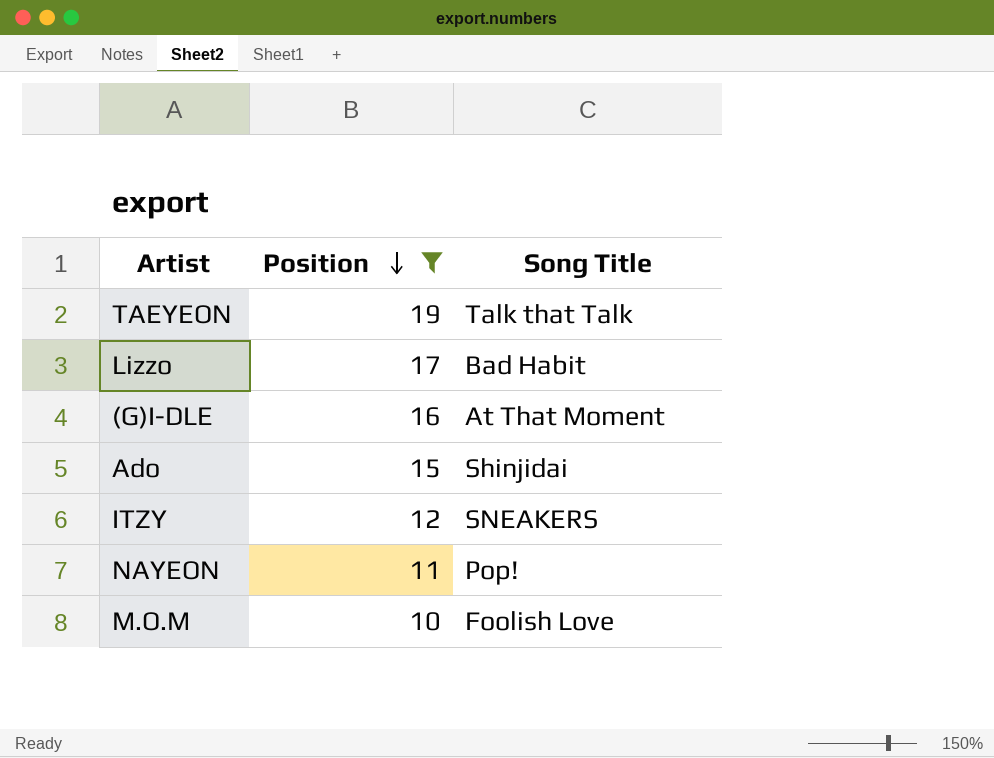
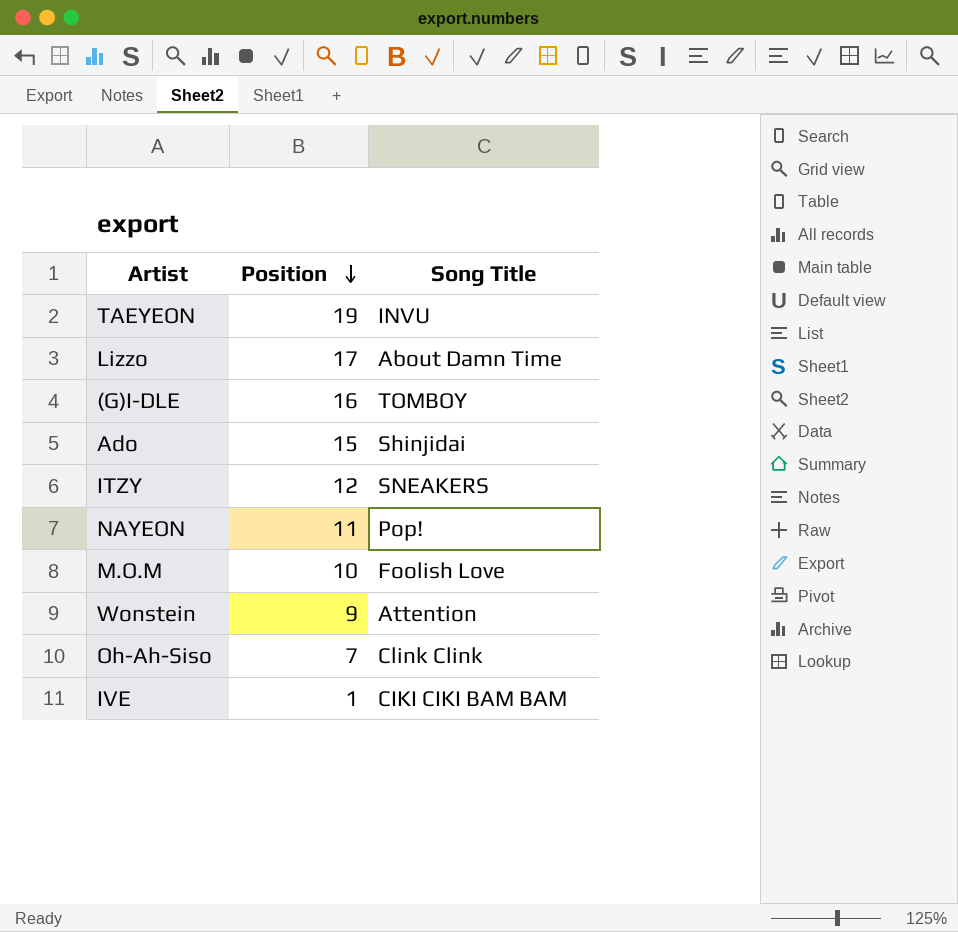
filter: Position >= 10 -> none
TAEYEON | Song Title: Talk that Talk -> INVU
Lizzo | Song Title: Bad Habit -> About Damn Time
(G)I-DLE | Song Title: At That Moment -> TOMBOY

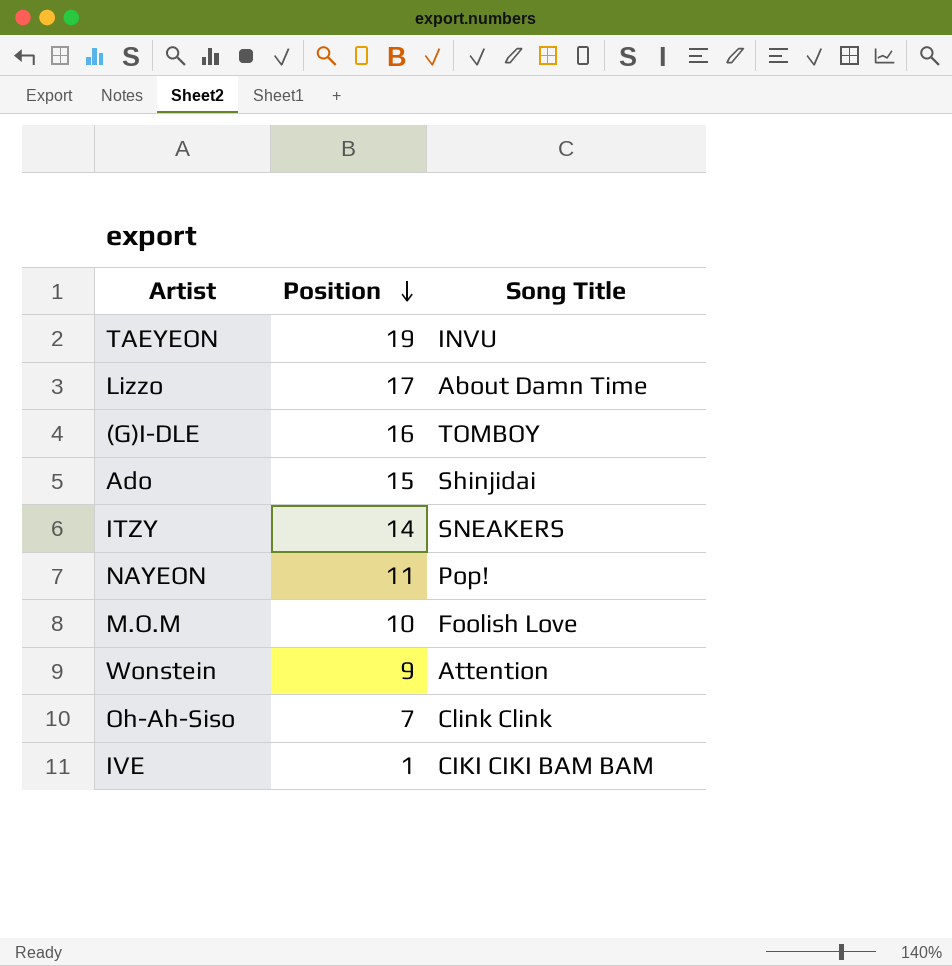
ITZY | Position: 12 -> 14

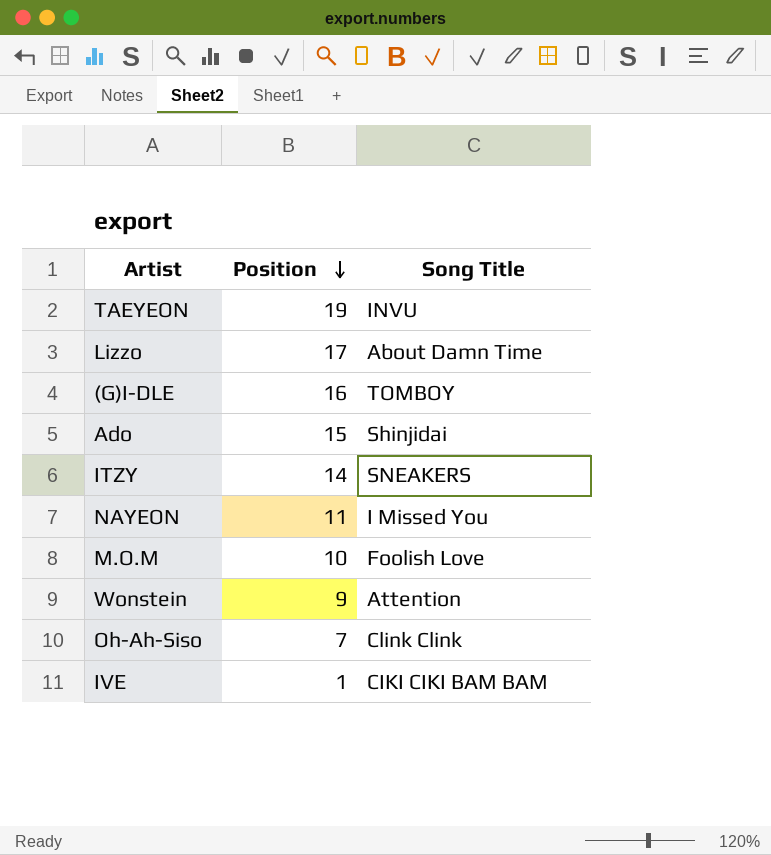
NAYEON | Song Title: Pop! -> I Missed You

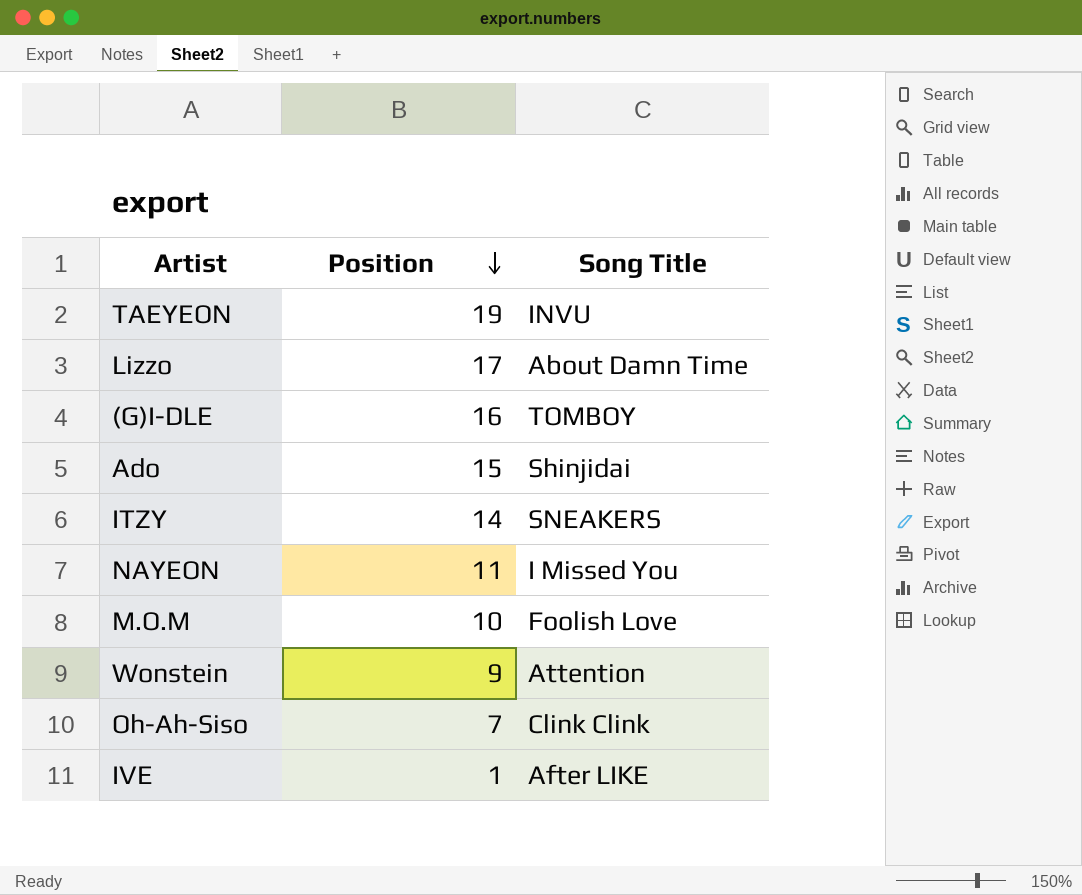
IVE | Song Title: CIKI CIKI BAM BAM -> After LIKE

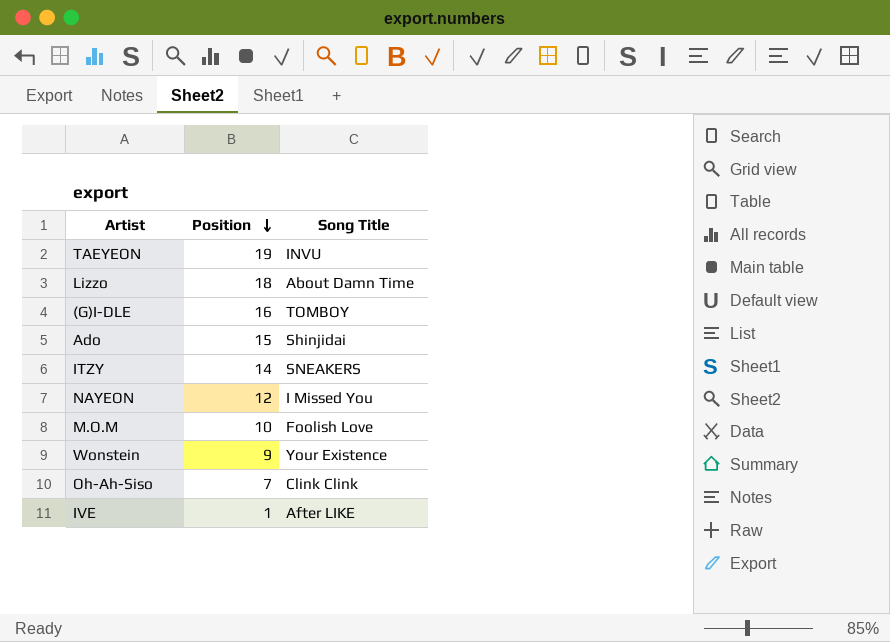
Lizzo | Position: 17 -> 18
NAYEON | Position: 11 -> 12
Wonstein | Song Title: Attention -> Your Existence

